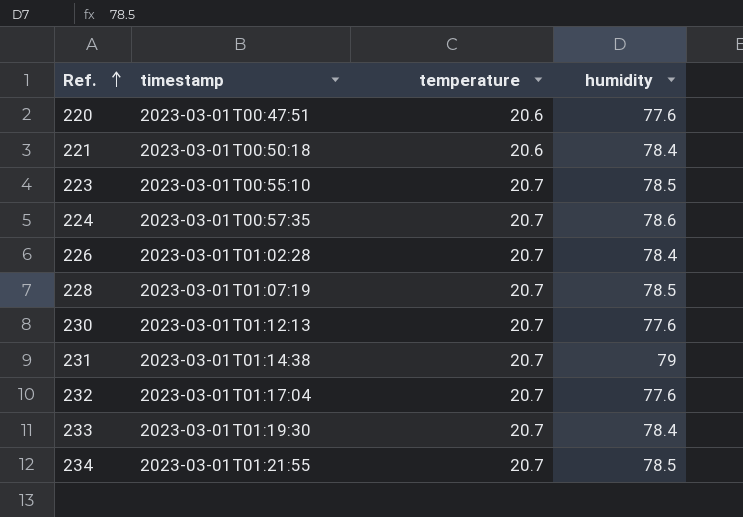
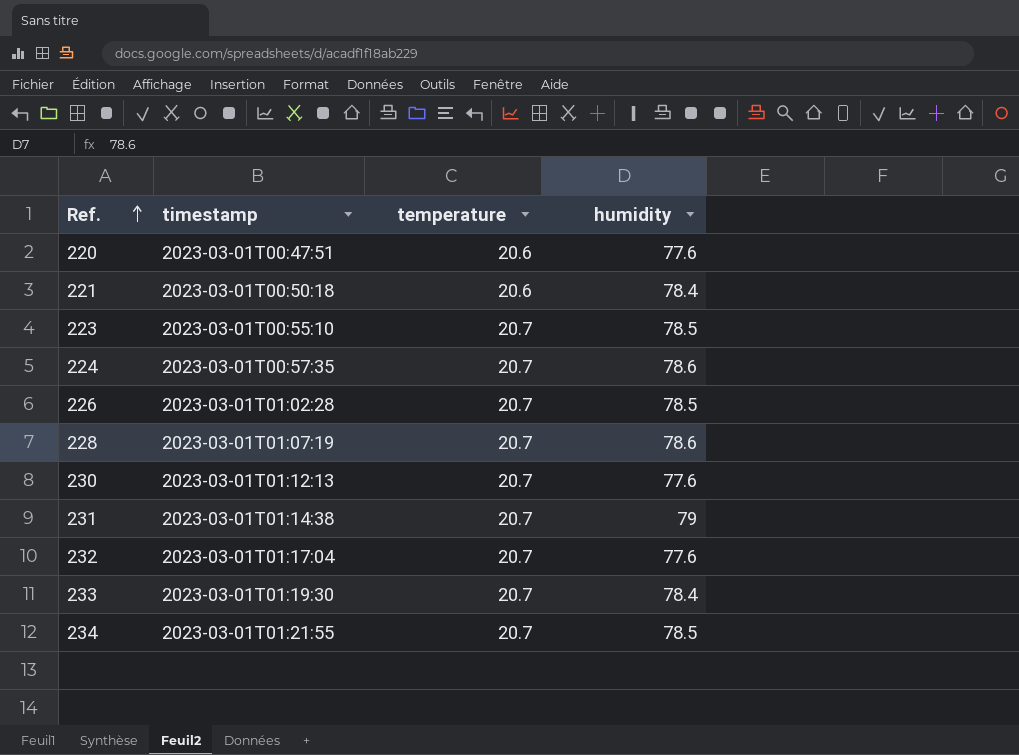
226 | humidity: 78.4 -> 78.5
228 | humidity: 78.5 -> 78.6

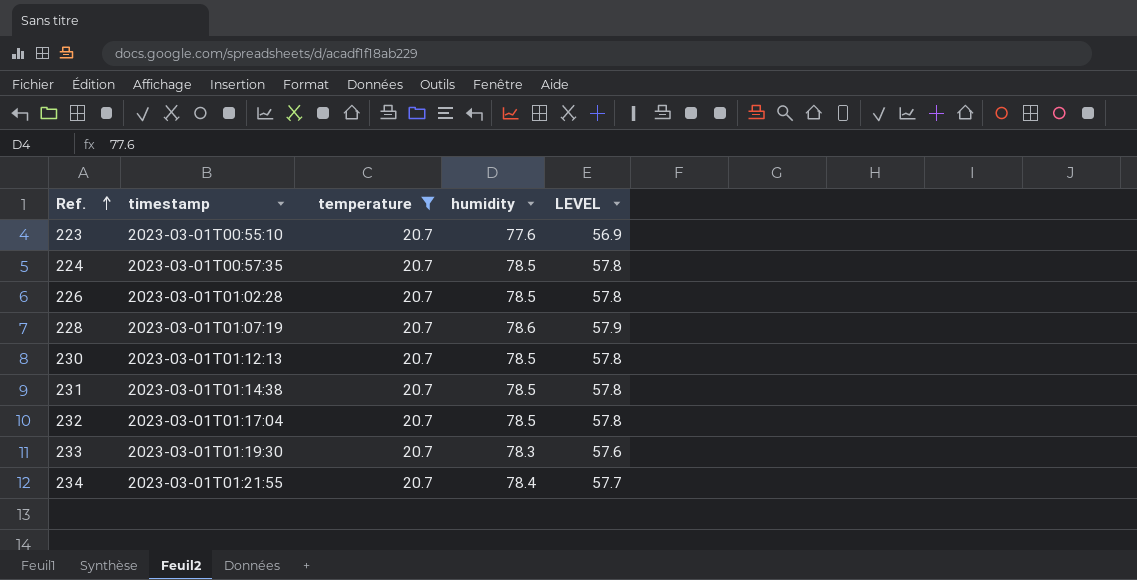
filter: none -> temperature = 20.7
column LEVEL | formula: none -> [humidity] - [temperature]
223 | humidity: 78.5 -> 77.6
224 | humidity: 78.6 -> 78.5
230 | humidity: 77.6 -> 78.5
231 | humidity: 79 -> 78.5
232 | humidity: 77.6 -> 78.5
233 | humidity: 78.4 -> 78.3
234 | humidity: 78.5 -> 78.4

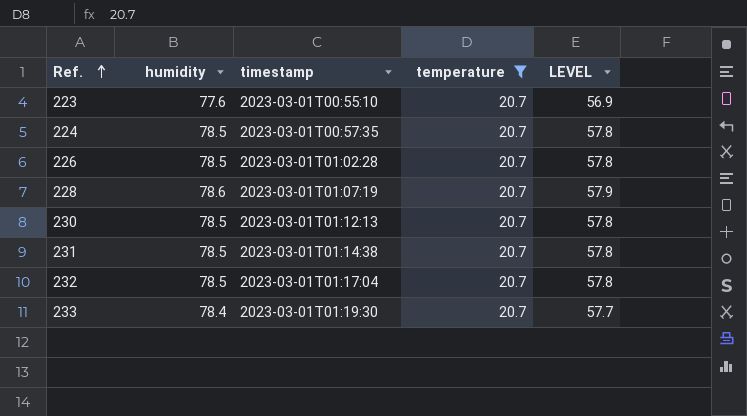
column humidity | position: 4 -> 2
row 234: 2023-03-01T01:21:55 | 20.7 | 78.4 | 57.7 -> none
233 | humidity: 78.3 -> 78.4
233 | LEVEL: 57.6 -> 57.7

